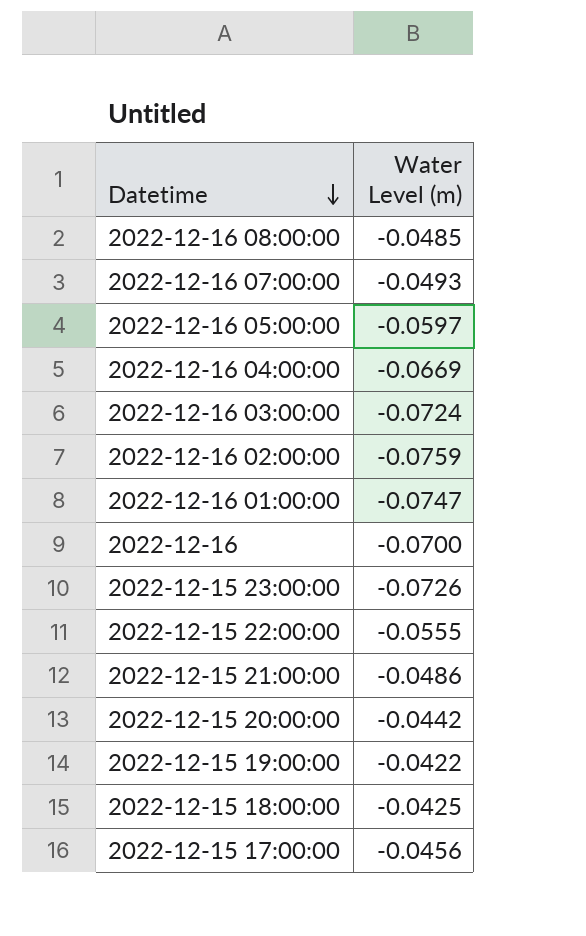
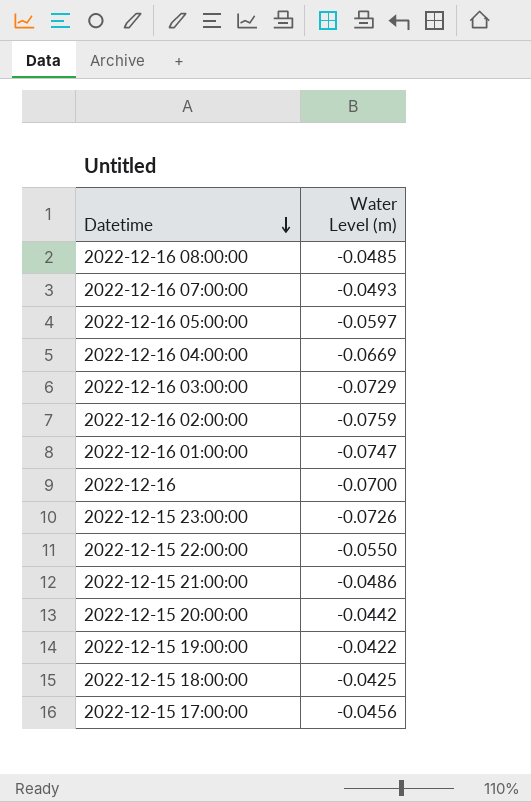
2022-12-16 03:00:00 | Water Level (m): -0.0724 -> -0.0729
2022-12-15 22:00:00 | Water Level (m): -0.0555 -> -0.0550

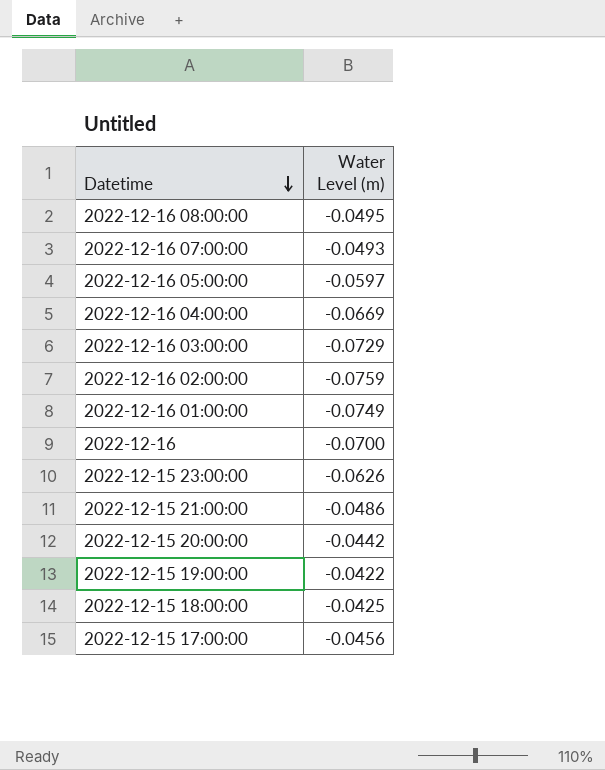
row 2022-12-15 22:00:00: -0.0550 -> none
2022-12-16 08:00:00 | Water Level (m): -0.0485 -> -0.0495
2022-12-16 01:00:00 | Water Level (m): -0.0747 -> -0.0749
2022-12-15 23:00:00 | Water Level (m): -0.0726 -> -0.0626

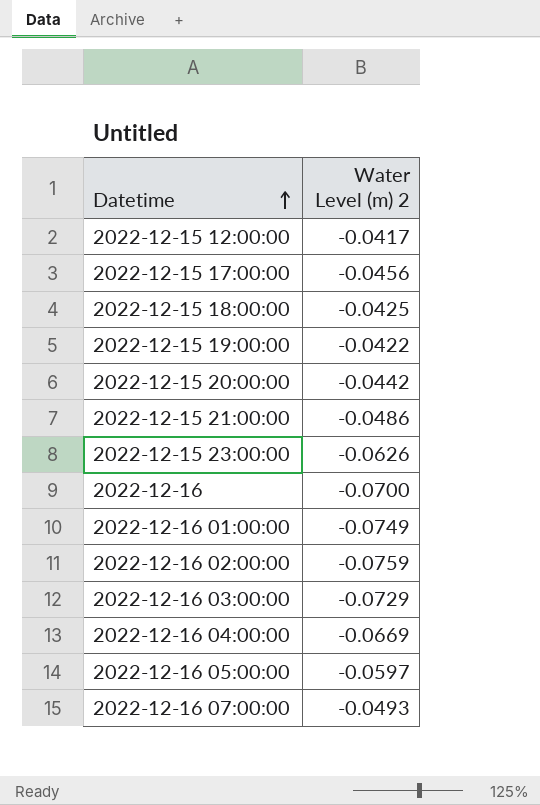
row order: Datetime descending -> Datetime ascending
column name: Water Level (m) -> Water Level (m) 2
row 2022-12-16 08:00:00: -0.0495 -> none
row 2022-12-15 12:00:00: none -> -0.0417

